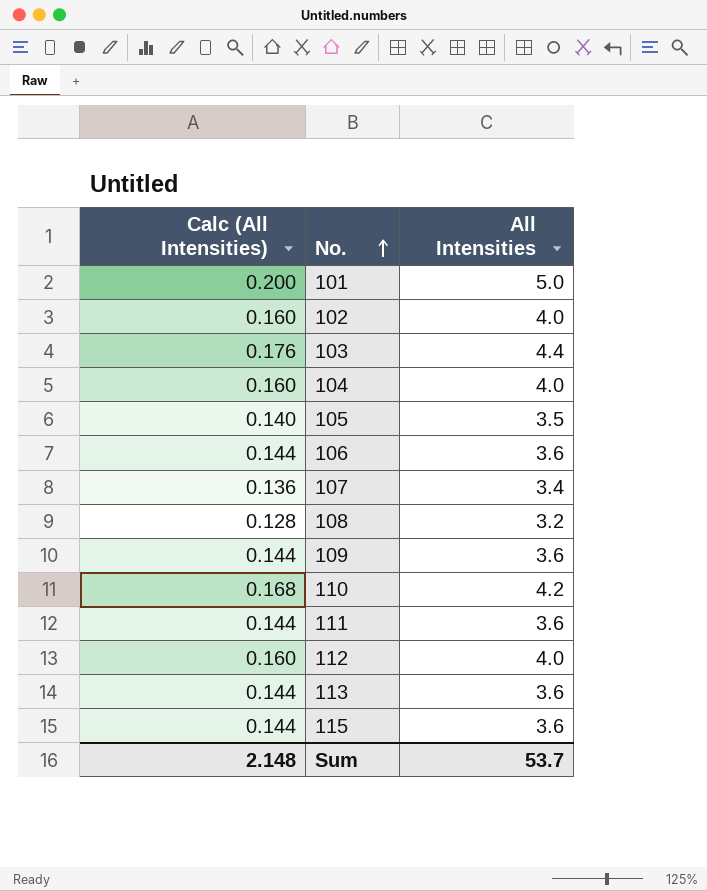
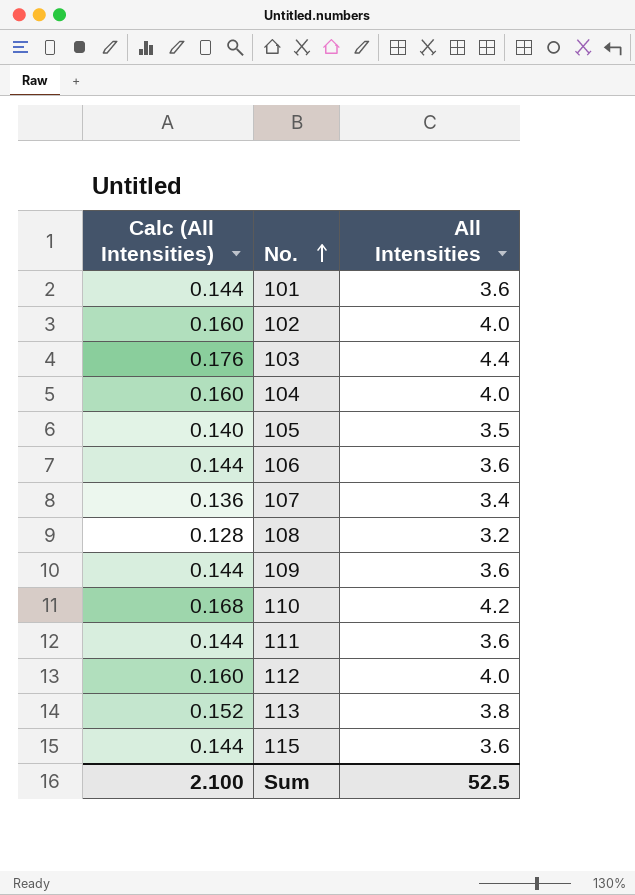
101 | Calc (All Intensities): 0.200 -> 0.144
101 | All Intensities: 5.0 -> 3.6
113 | Calc (All Intensities): 0.144 -> 0.152
113 | All Intensities: 3.6 -> 3.8
Sum | Calc (All Intensities): 2.148 -> 2.100
Sum | All Intensities: 53.7 -> 52.5

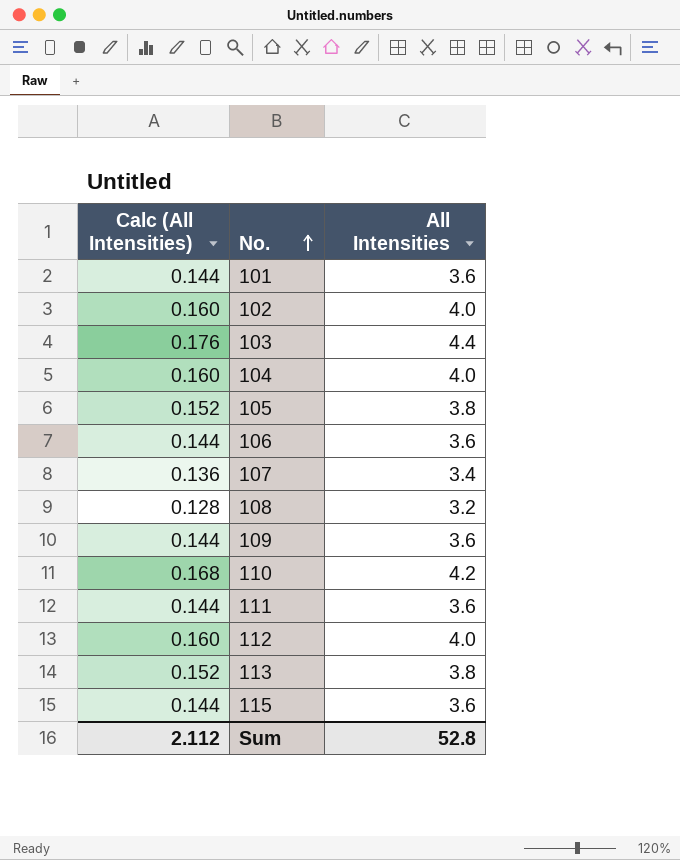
105 | Calc (All Intensities): 0.140 -> 0.152
105 | All Intensities: 3.5 -> 3.8
Sum | Calc (All Intensities): 2.100 -> 2.112
Sum | All Intensities: 52.5 -> 52.8

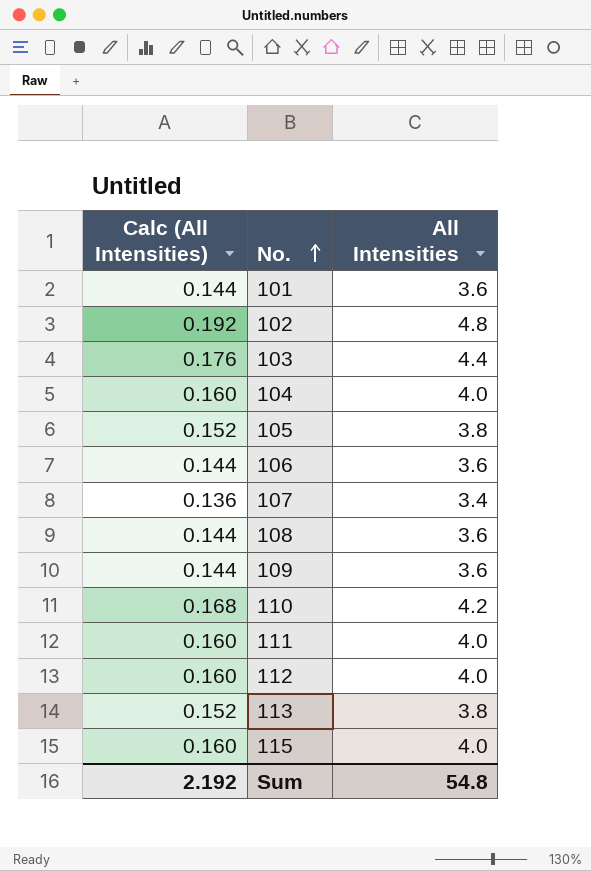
102 | Calc (All Intensities): 0.160 -> 0.192
102 | All Intensities: 4.0 -> 4.8
108 | Calc (All Intensities): 0.128 -> 0.144
108 | All Intensities: 3.2 -> 3.6
111 | Calc (All Intensities): 0.144 -> 0.160
111 | All Intensities: 3.6 -> 4.0
115 | Calc (All Intensities): 0.144 -> 0.160
115 | All Intensities: 3.6 -> 4.0
Sum | Calc (All Intensities): 2.112 -> 2.192
Sum | All Intensities: 52.8 -> 54.8

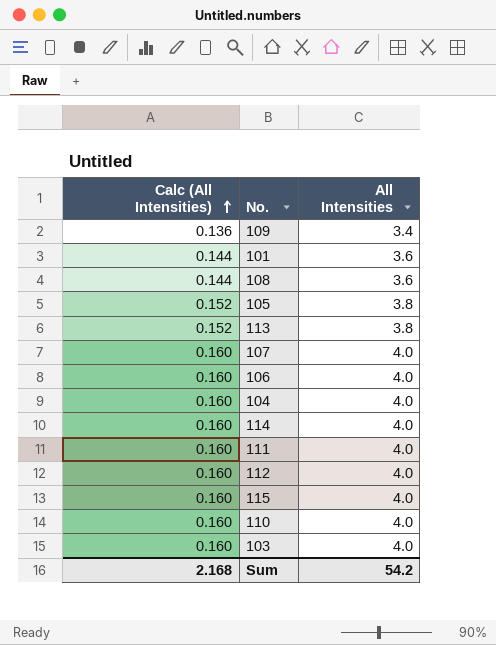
row order: No. ascending -> Calc (All Intensities) ascending
row 102: 0.192 | 4.8 -> none
109 | Calc (All Intensities): 0.144 -> 0.136
109 | All Intensities: 3.6 -> 3.4
107 | Calc (All Intensities): 0.136 -> 0.160
107 | All Intensities: 3.4 -> 4.0
106 | Calc (All Intensities): 0.144 -> 0.160
106 | All Intensities: 3.6 -> 4.0
row 114: none -> 0.160 | 4.0
110 | Calc (All Intensities): 0.168 -> 0.160
110 | All Intensities: 4.2 -> 4.0
103 | Calc (All Intensities): 0.176 -> 0.160
103 | All Intensities: 4.4 -> 4.0
Sum | Calc (All Intensities): 2.192 -> 2.168
Sum | All Intensities: 54.8 -> 54.2

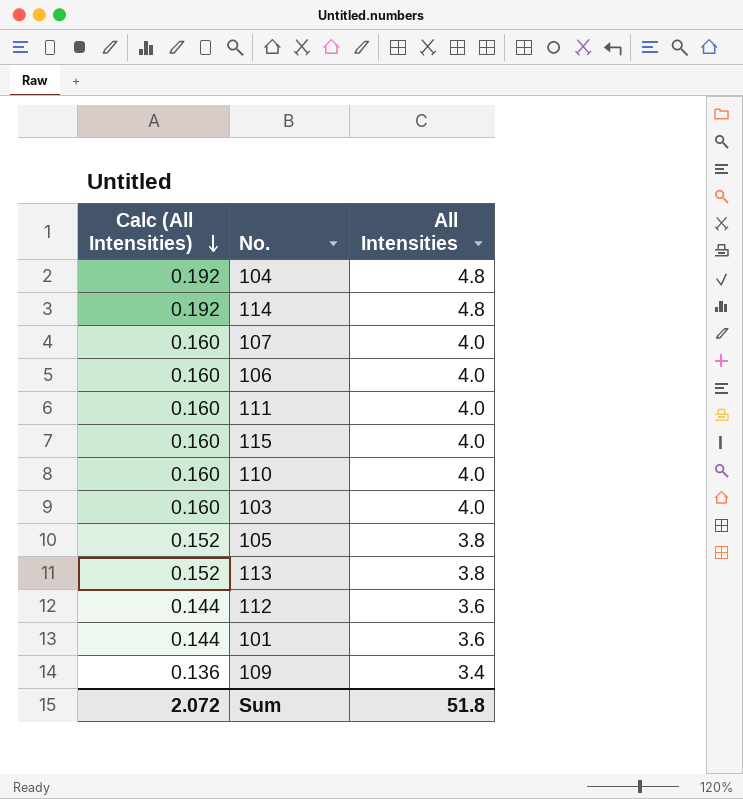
row order: Calc (All Intensities) ascending -> Calc (All Intensities) descending
row 108: 0.144 | 3.6 -> none
104 | Calc (All Intensities): 0.160 -> 0.192
104 | All Intensities: 4.0 -> 4.8
114 | Calc (All Intensities): 0.160 -> 0.192
114 | All Intensities: 4.0 -> 4.8
112 | Calc (All Intensities): 0.160 -> 0.144
112 | All Intensities: 4.0 -> 3.6
Sum | Calc (All Intensities): 2.168 -> 2.072
Sum | All Intensities: 54.2 -> 51.8

